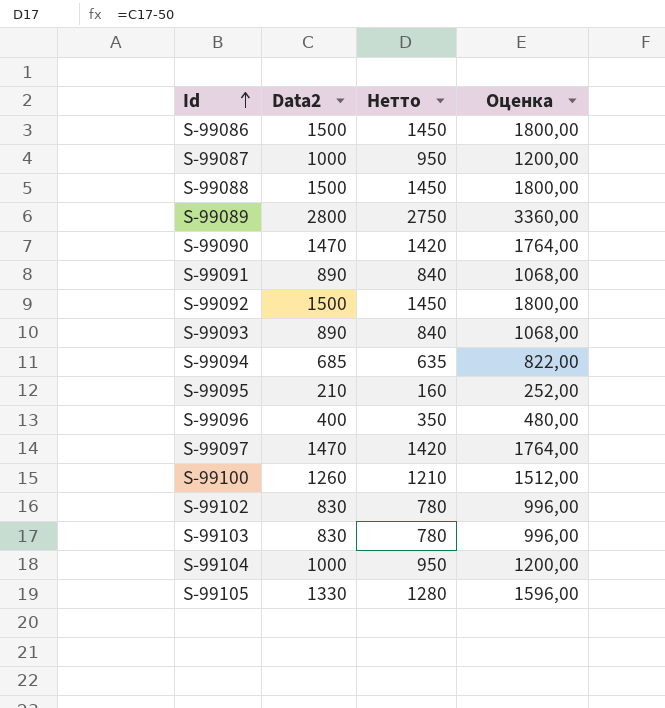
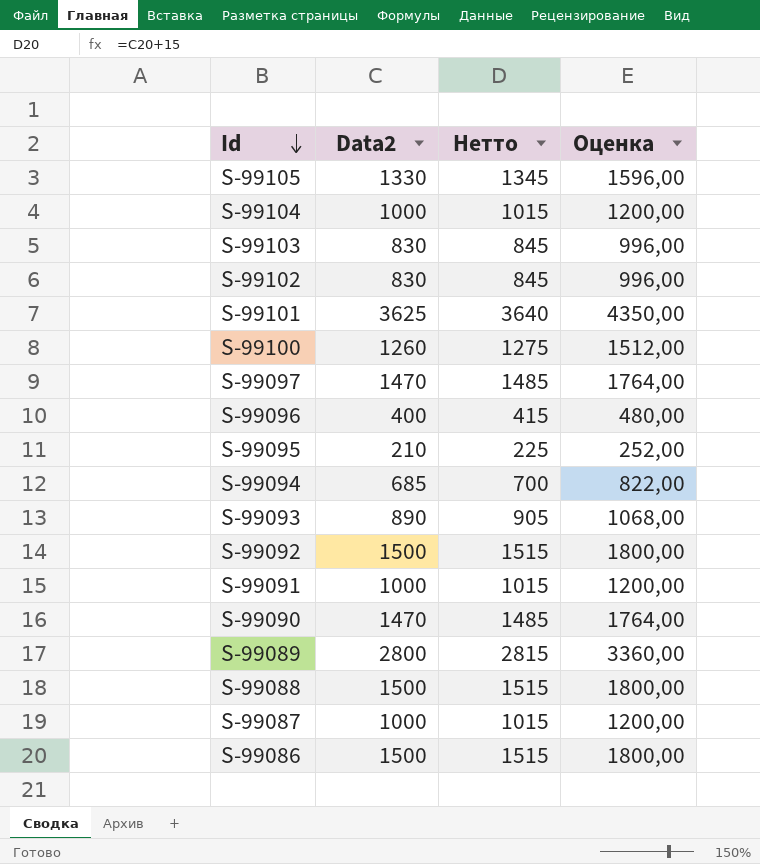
row order: Id ascending -> Id descending
column Нетто | formula: [Data2] - 50 -> [Data2] + 15
row S-99101: none -> 3625 | 3640 | 4350,00
S-99091 | Data2: 890 -> 1000
S-99091 | Оценка: 1068,00 -> 1200,00

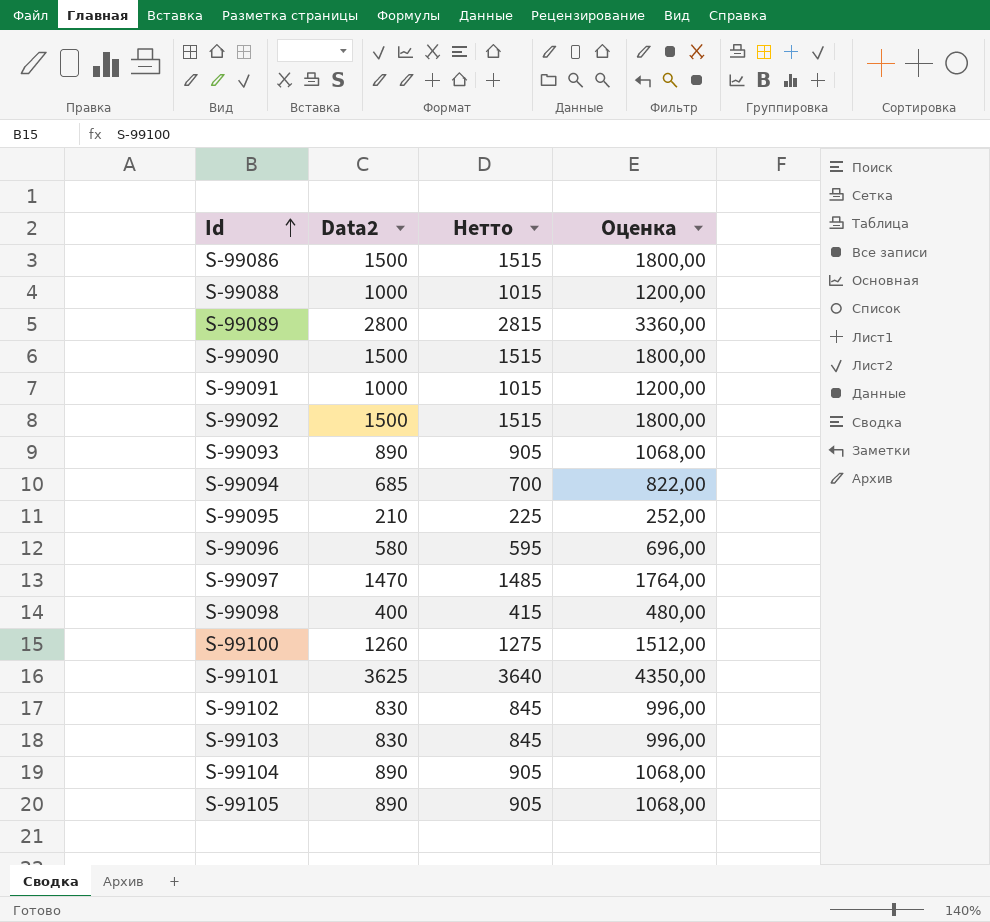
row order: Id descending -> Id ascending
row S-99087: 1000 | 1015 | 1200,00 -> none
S-99088 | Data2: 1500 -> 1000
S-99088 | Нетто: 1515 -> 1015
S-99088 | Оценка: 1800,00 -> 1200,00
S-99090 | Data2: 1470 -> 1500
S-99090 | Нетто: 1485 -> 1515
S-99090 | Оценка: 1764,00 -> 1800,00
S-99096 | Data2: 400 -> 580
S-99096 | Нетто: 415 -> 595
S-99096 | Оценка: 480,00 -> 696,00
row S-99098: none -> 400 | 415 | 480,00
S-99104 | Data2: 1000 -> 890
S-99104 | Нетто: 1015 -> 905
S-99104 | Оценка: 1200,00 -> 1068,00
S-99105 | Data2: 1330 -> 890
S-99105 | Нетто: 1345 -> 905
S-99105 | Оценка: 1596,00 -> 1068,00

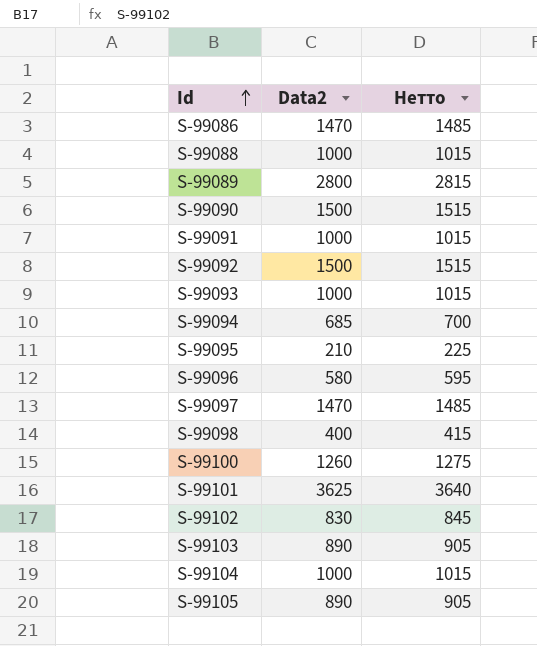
column Оценка | formula: [Data2] * 1,2 -> none
S-99086 | Data2: 1500 -> 1470
S-99086 | Нетто: 1515 -> 1485
S-99093 | Data2: 890 -> 1000
S-99093 | Нетто: 905 -> 1015
S-99103 | Data2: 830 -> 890
S-99103 | Нетто: 845 -> 905
S-99104 | Data2: 890 -> 1000
S-99104 | Нетто: 905 -> 1015

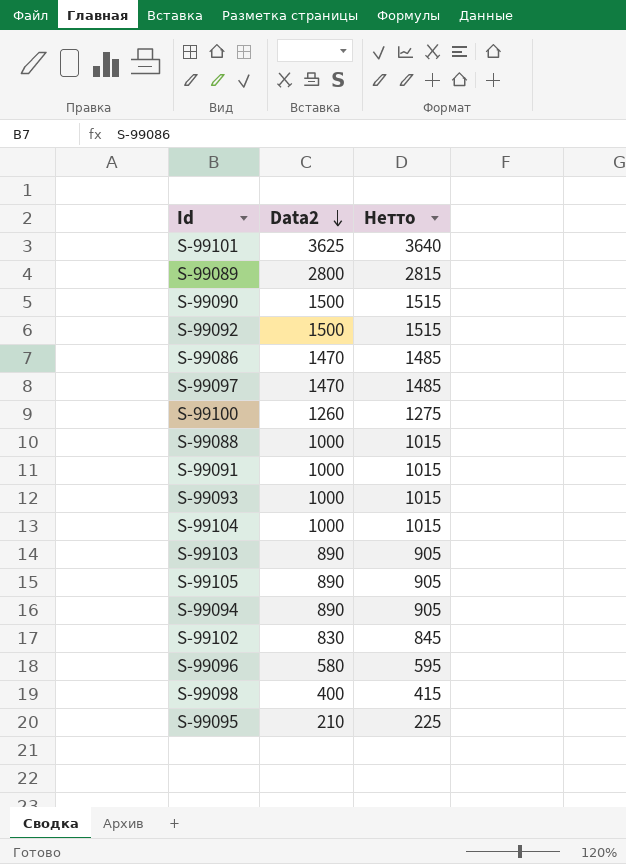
row order: Id ascending -> Data2 descending
S-99094 | Data2: 685 -> 890
S-99094 | Нетто: 700 -> 905

